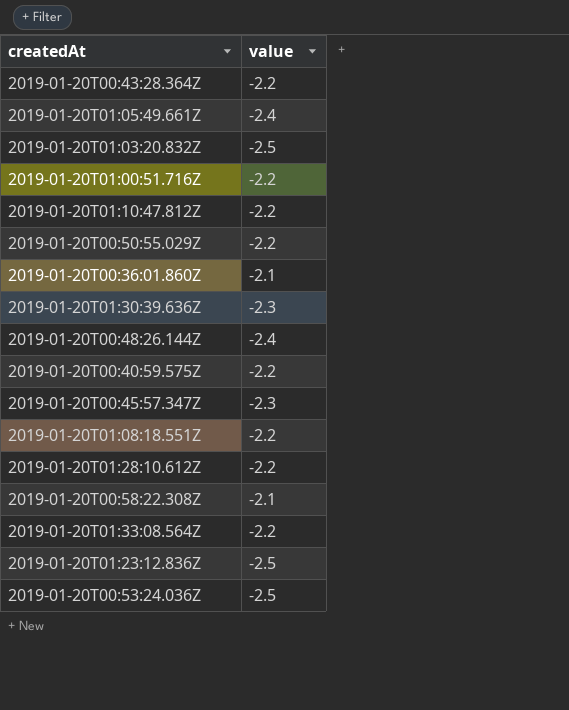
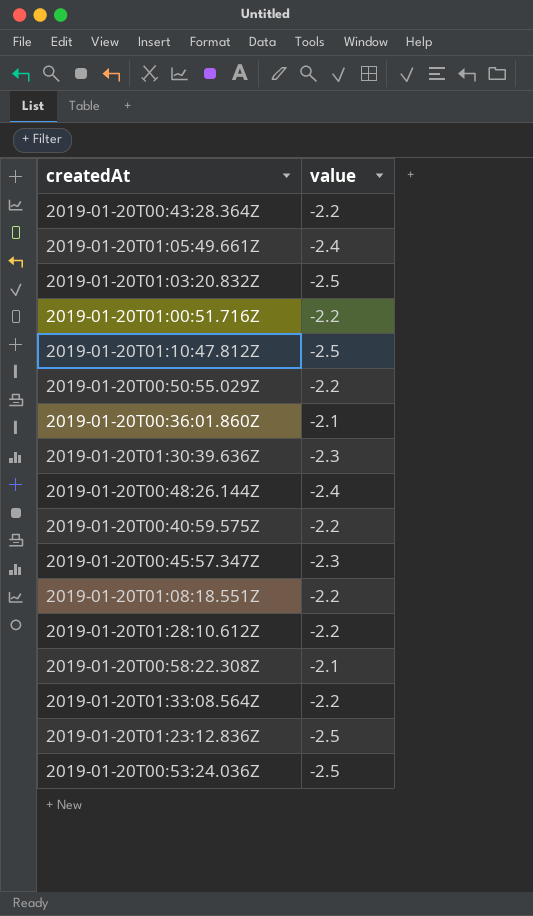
2019-01-20T01:10:47.812Z | value: -2.2 -> -2.5

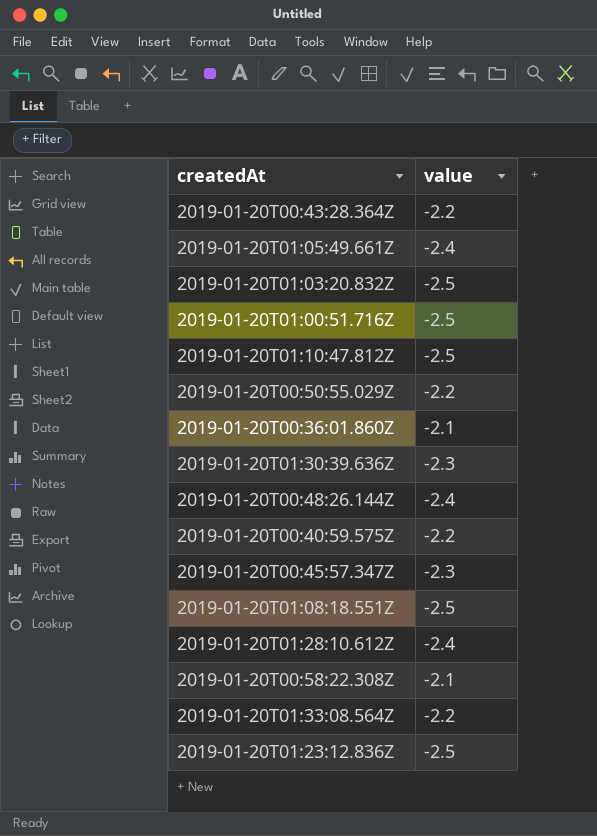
row 2019-01-20T00:53:24.036Z: -2.5 -> none
2019-01-20T01:00:51.716Z | value: -2.2 -> -2.5
2019-01-20T01:08:18.551Z | value: -2.2 -> -2.5
2019-01-20T01:28:10.612Z | value: -2.2 -> -2.4

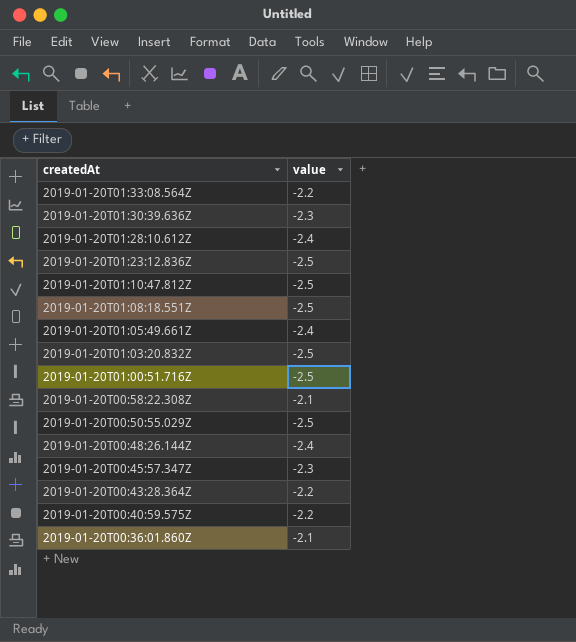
row order: none -> createdAt descending
2019-01-20T00:50:55.029Z | value: -2.2 -> -2.5

